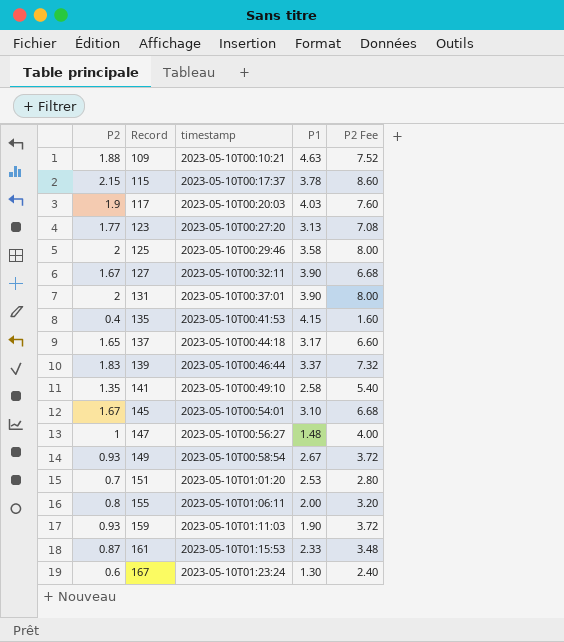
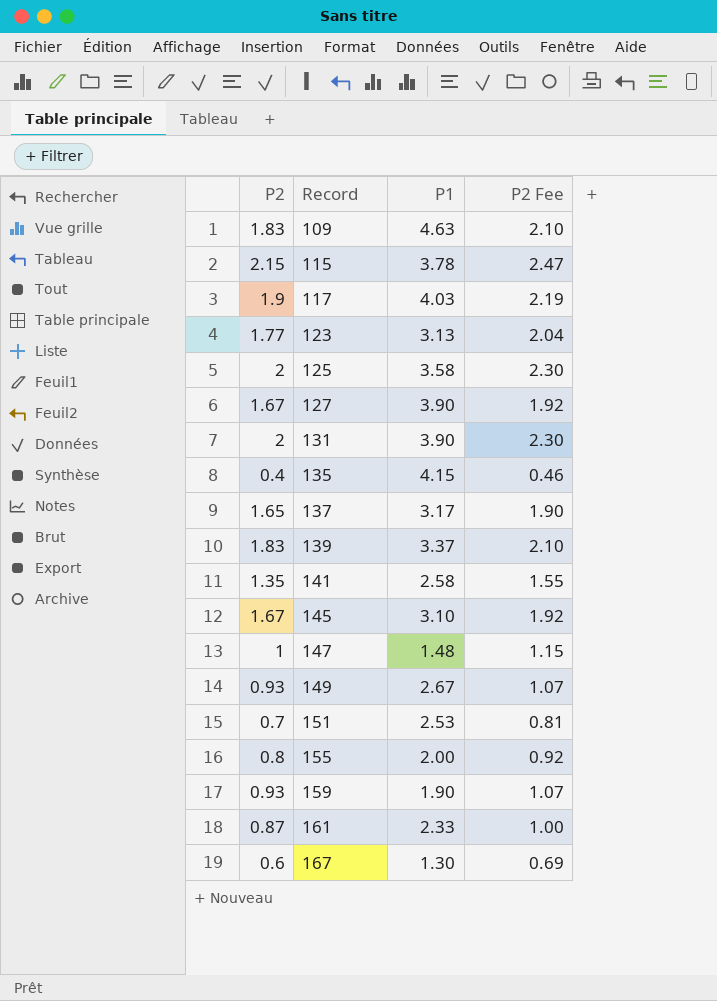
column timestamp | position: 3 -> none
column P2 Fee | formula: [P2] * 4 -> [P2] * 1.15
109 | P2: 1.88 -> 1.83

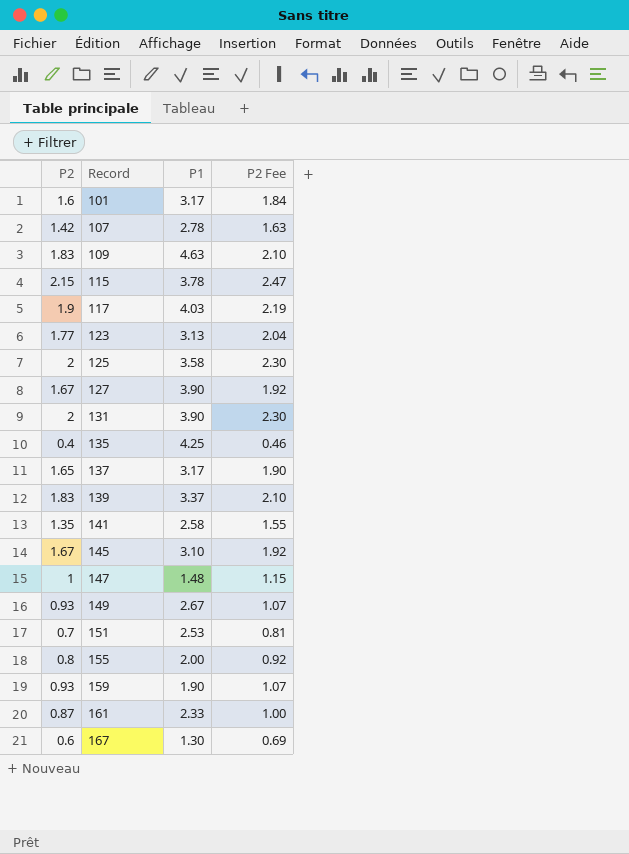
row 101: none -> 1.6 | 3.17 | 1.84
row 107: none -> 1.42 | 2.78 | 1.63
135 | P1: 4.15 -> 4.25

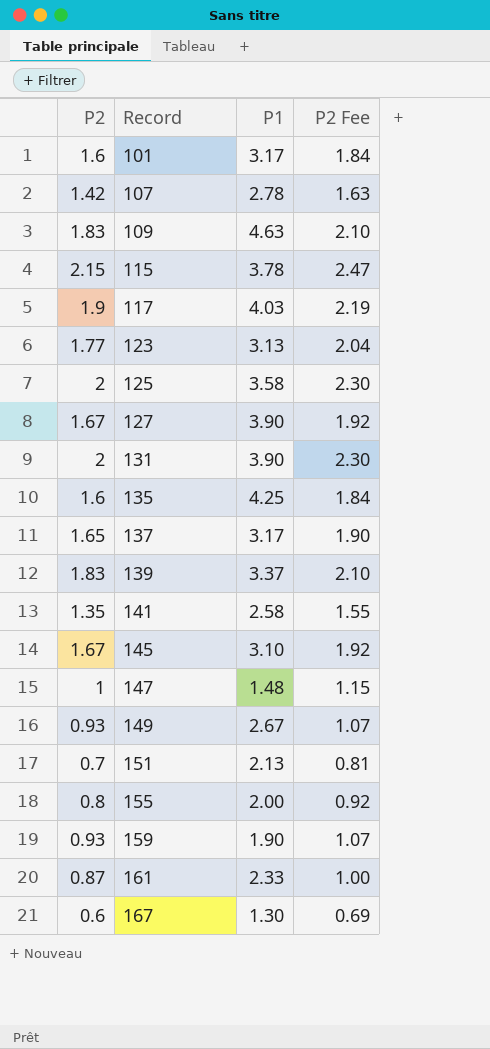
135 | P2: 0.4 -> 1.6
135 | P2 Fee: 0.46 -> 1.84
151 | P1: 2.53 -> 2.13

